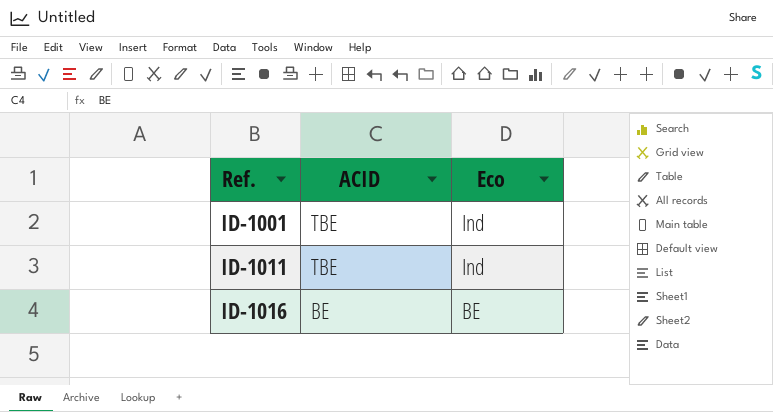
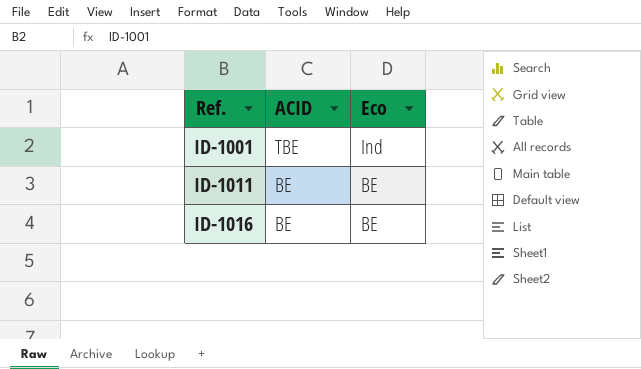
ID-1011 | ACID: TBE -> BE
ID-1011 | Eco: Ind -> BE

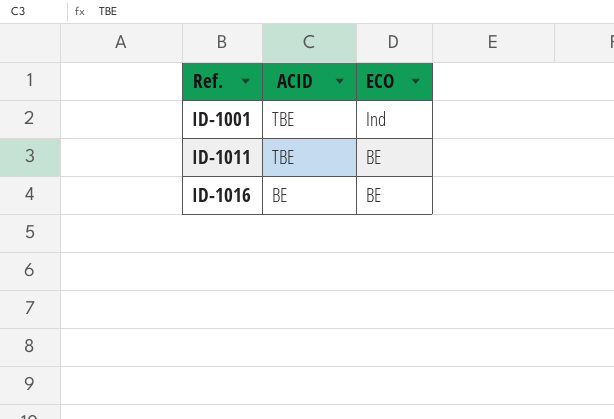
column name: Eco -> ECO
ID-1011 | ACID: BE -> TBE

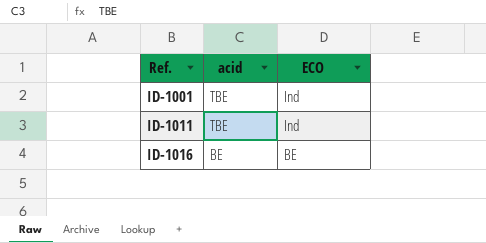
column name: ACID -> acid
ID-1011 | ECO: BE -> Ind

